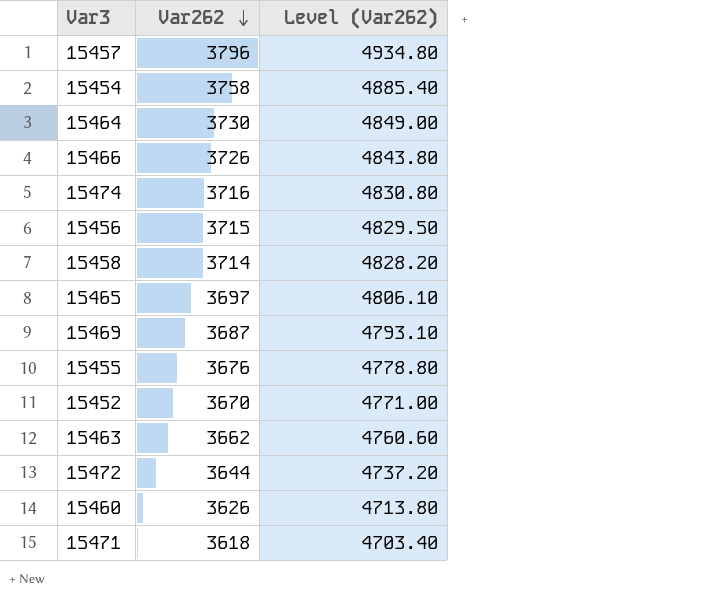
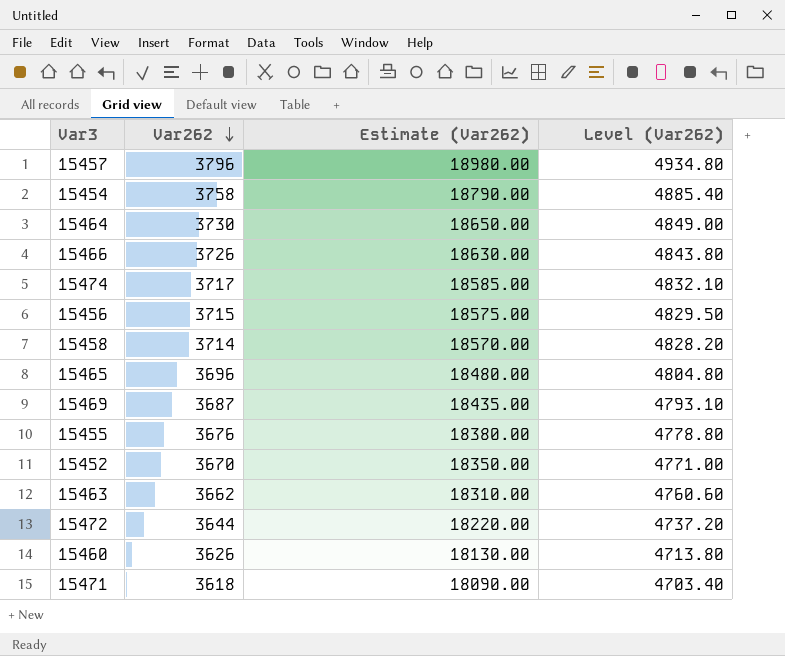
column Estimate (Var262) | formula: none -> [Var262] * 5
15474 | Var262: 3716 -> 3717
15474 | Level (Var262): 4830.80 -> 4832.10
15465 | Var262: 3697 -> 3696
15465 | Level (Var262): 4806.10 -> 4804.80

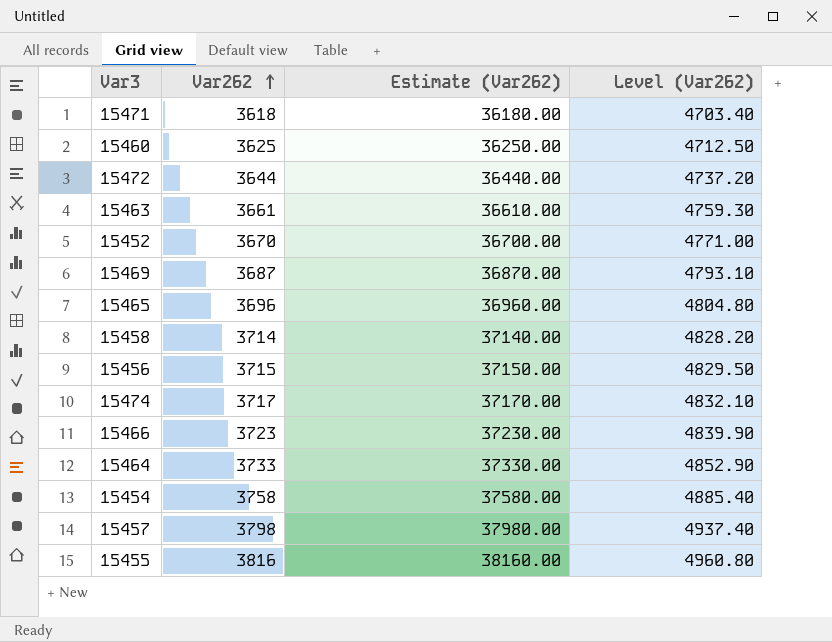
row order: Var262 descending -> Var262 ascending
column Estimate (Var262) | formula: [Var262] * 5 -> [Var262] * 10
15460 | Var262: 3626 -> 3625
15460 | Level (Var262): 4713.80 -> 4712.50
15463 | Var262: 3662 -> 3661
15463 | Level (Var262): 4760.60 -> 4759.30
15466 | Var262: 3726 -> 3723
15466 | Level (Var262): 4843.80 -> 4839.90
15464 | Var262: 3730 -> 3733
15464 | Level (Var262): 4849.00 -> 4852.90
15457 | Var262: 3796 -> 3798
15457 | Level (Var262): 4934.80 -> 4937.40
15455 | Var262: 3676 -> 3816
15455 | Level (Var262): 4778.80 -> 4960.80

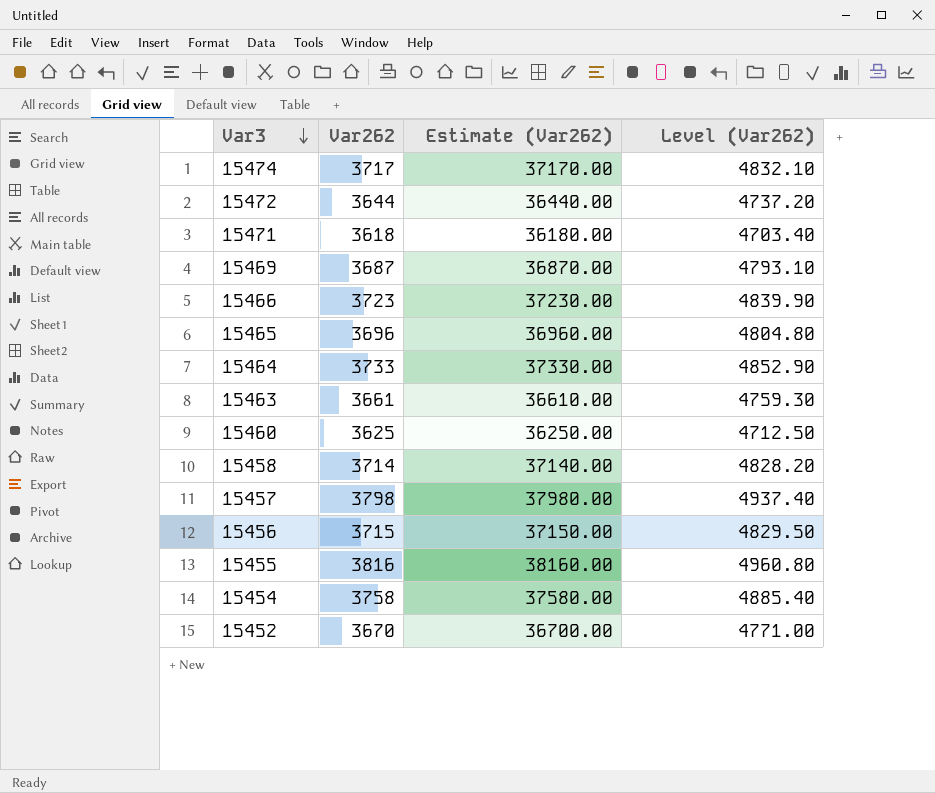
row order: Var262 ascending -> Var3 descending

